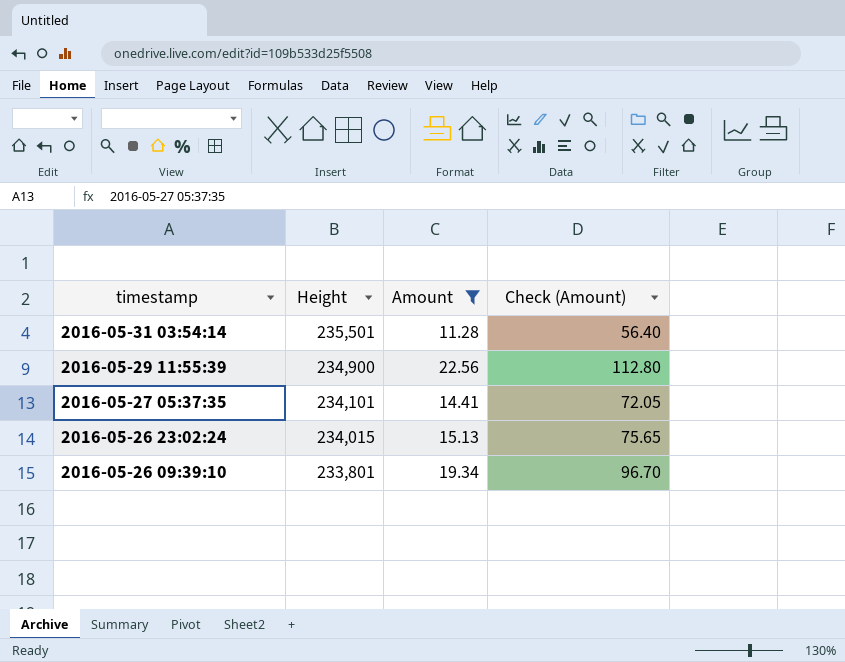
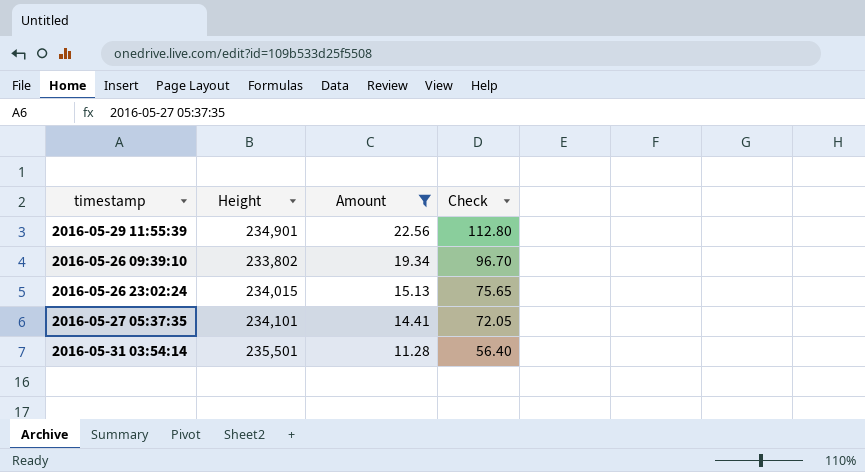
row order: timestamp descending -> Amount descending
column name: Check (Amount) -> Check
2016-05-29 11:55:39 | Height: 234,900 -> 234,901
2016-05-26 09:39:10 | Height: 233,801 -> 233,802

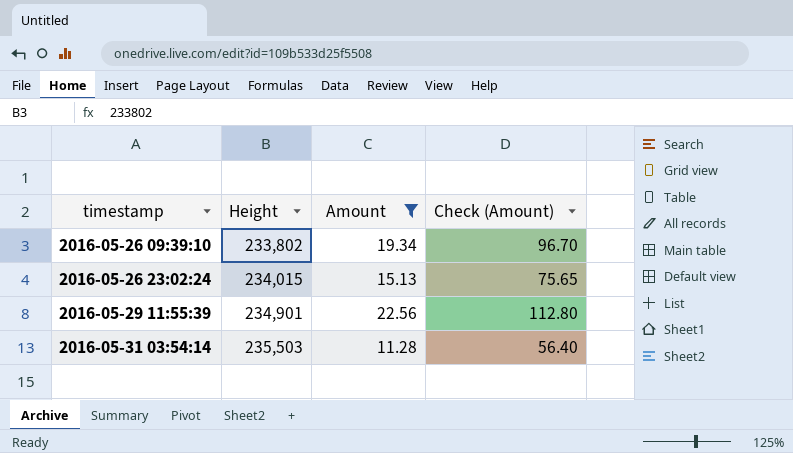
row order: Amount descending -> timestamp ascending
column name: Check -> Check (Amount)
row 2016-05-27 05:37:35: 234,101 | 14.41 | 72.05 -> none
2016-05-31 03:54:14 | Height: 235,501 -> 235,503

